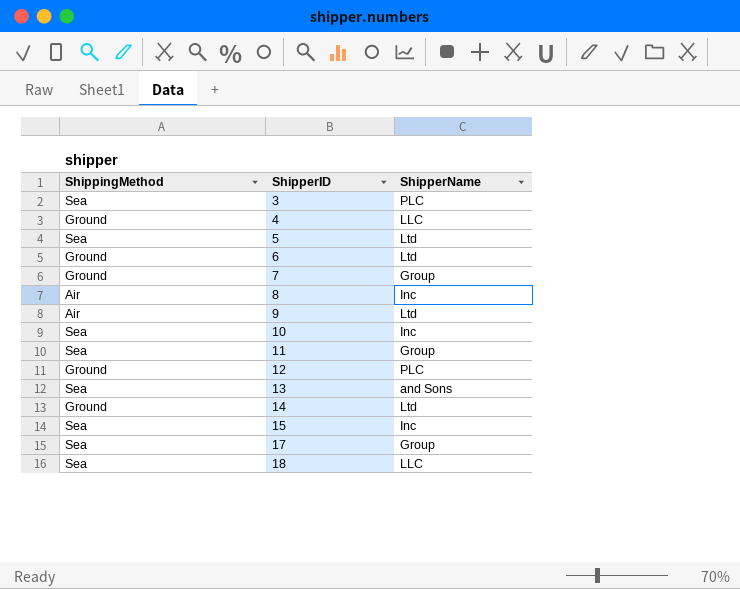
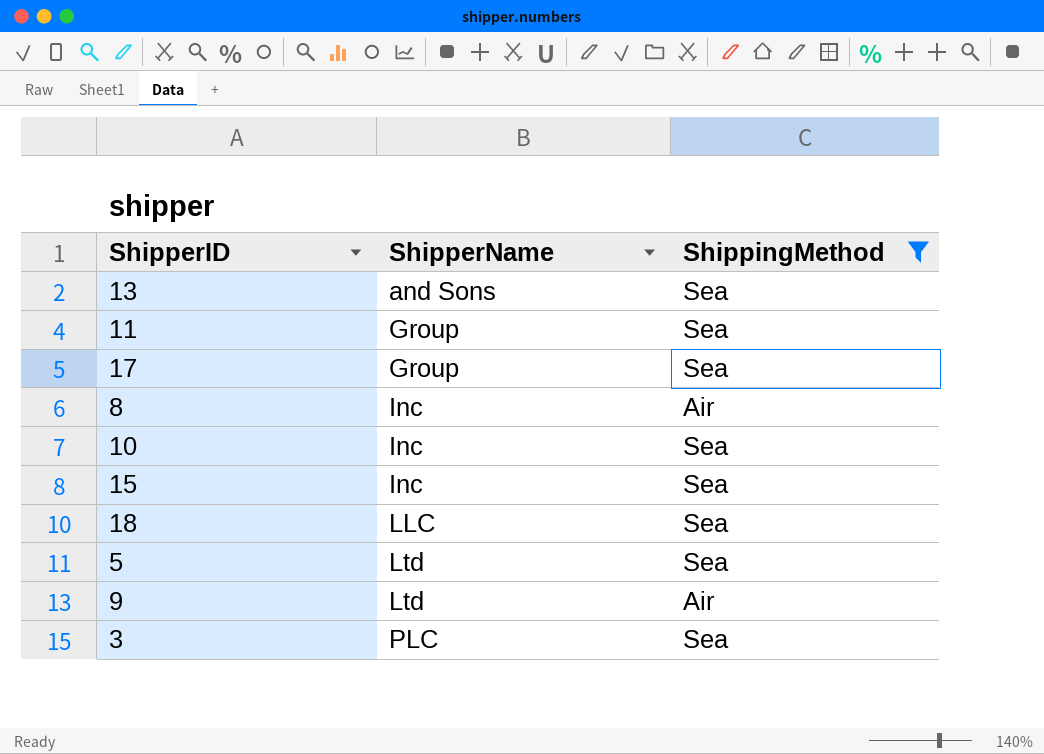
filter: none -> ShippingMethod != Ground
row order: ShipperID ascending -> ShipperName ascending
column ShippingMethod | position: 1 -> 3

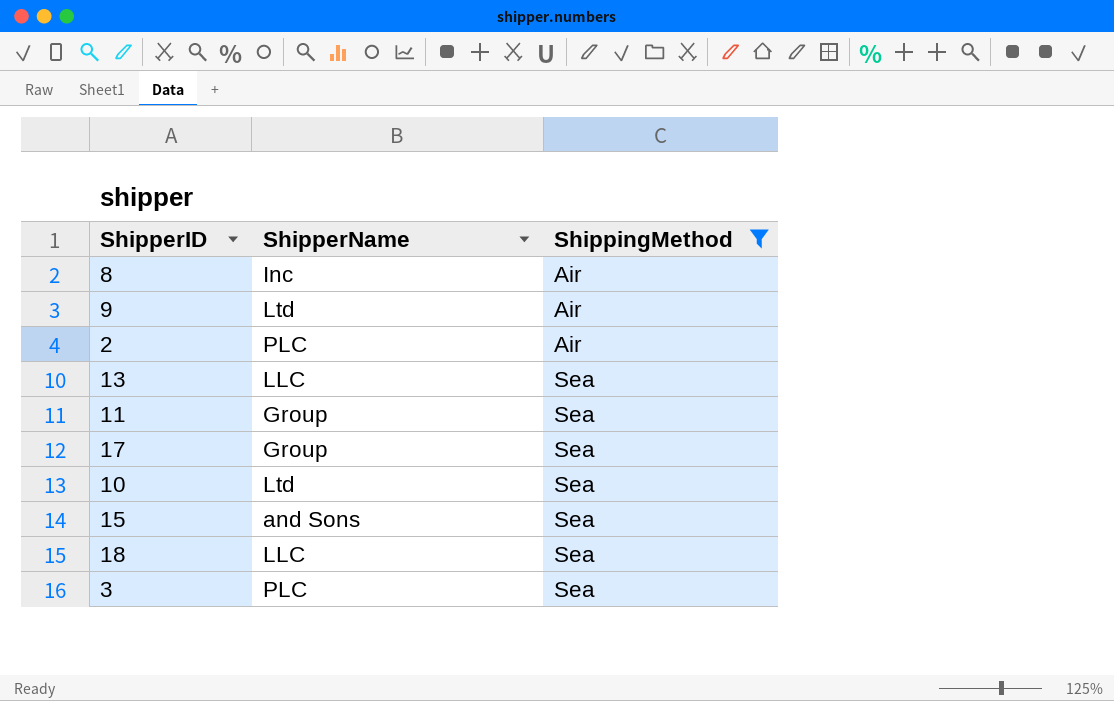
row order: ShipperName ascending -> ShippingMethod ascending
row 5: Ltd | Sea -> none
row 2: none -> PLC | Air
13 | ShipperName: and Sons -> LLC
10 | ShipperName: Inc -> Ltd
15 | ShipperName: Inc -> and Sons

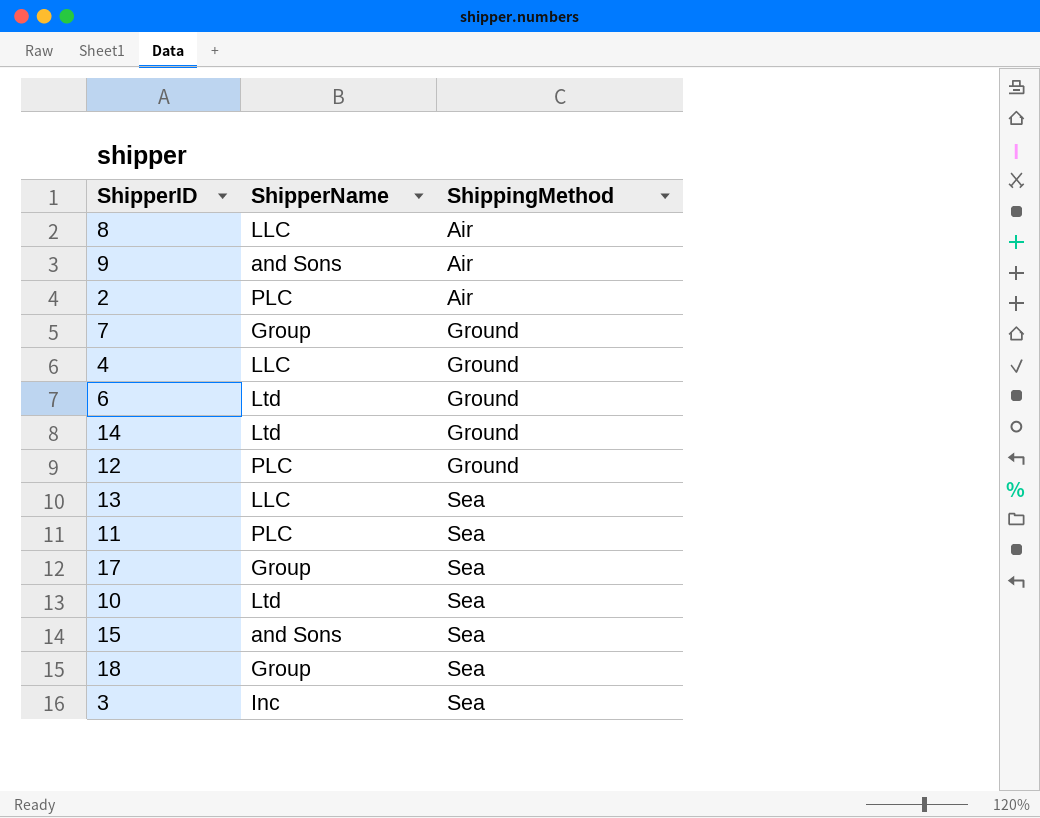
filter: ShippingMethod != Ground -> none
8 | ShipperName: Inc -> LLC
9 | ShipperName: Ltd -> and Sons
11 | ShipperName: Group -> PLC
18 | ShipperName: LLC -> Group
3 | ShipperName: PLC -> Inc

